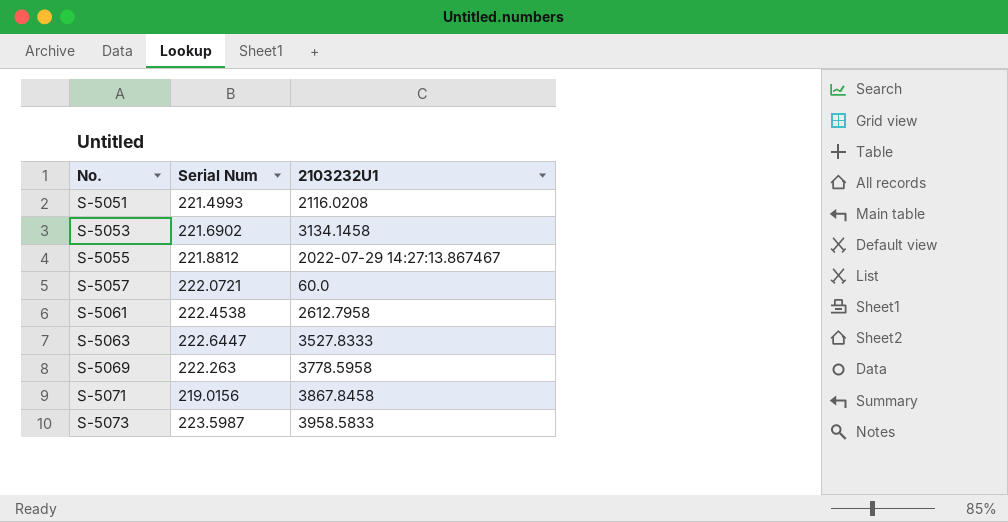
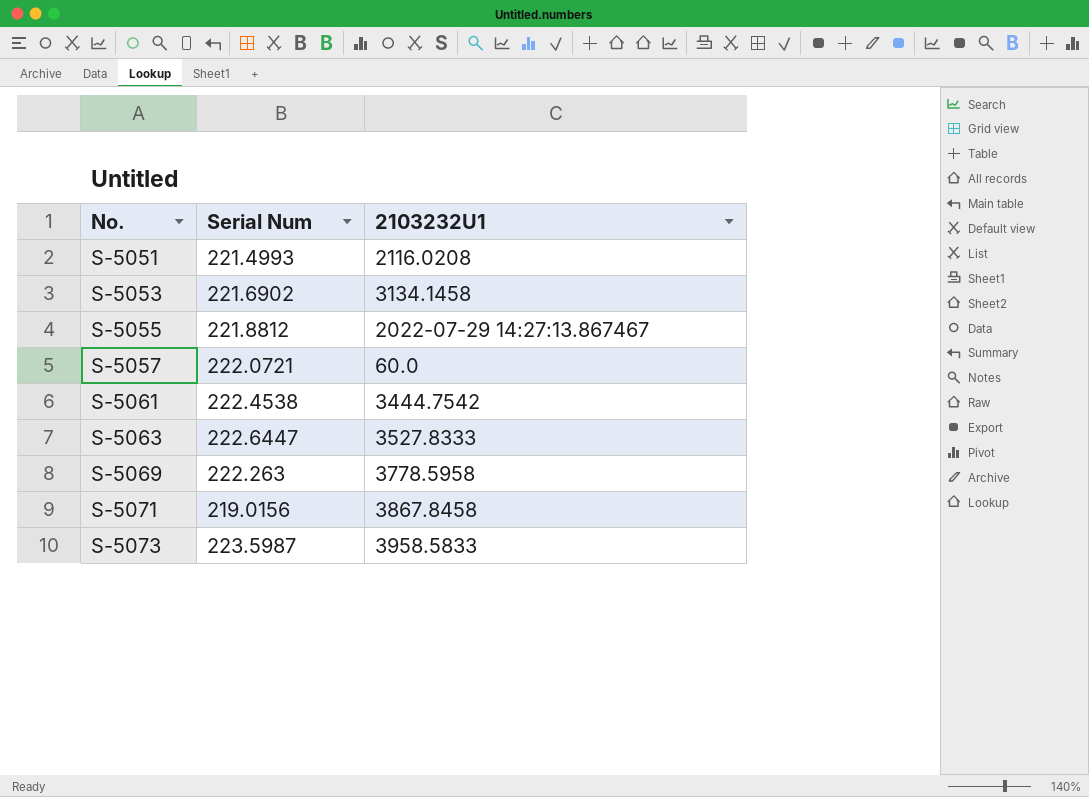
S-5061 | 2103232U1: 2612.7958 -> 3444.7542

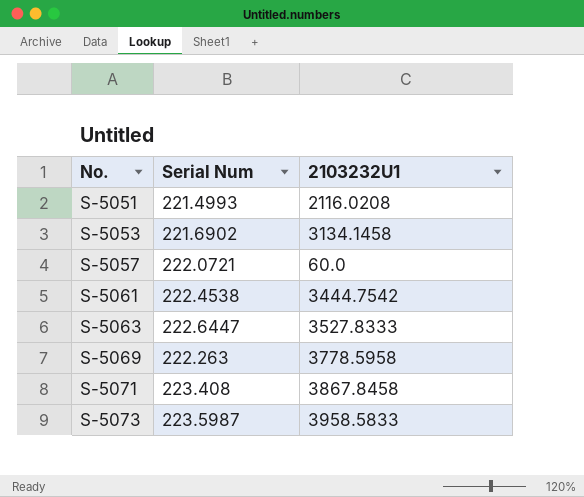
row S-5055: 221.8812 | 2022-07-29 14:27:13.867467 -> none
S-5071 | Serial Num: 219.0156 -> 223.408

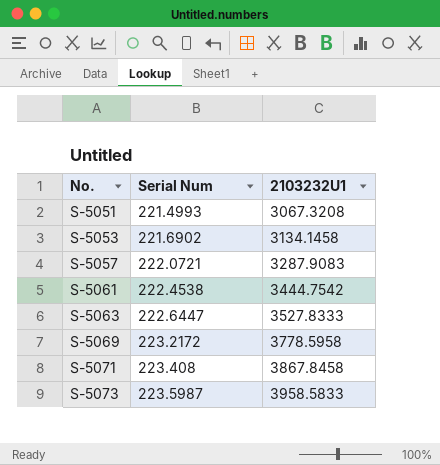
S-5051 | 2103232U1: 2116.0208 -> 3067.3208
S-5057 | 2103232U1: 60.0 -> 3287.9083
S-5069 | Serial Num: 222.263 -> 223.2172

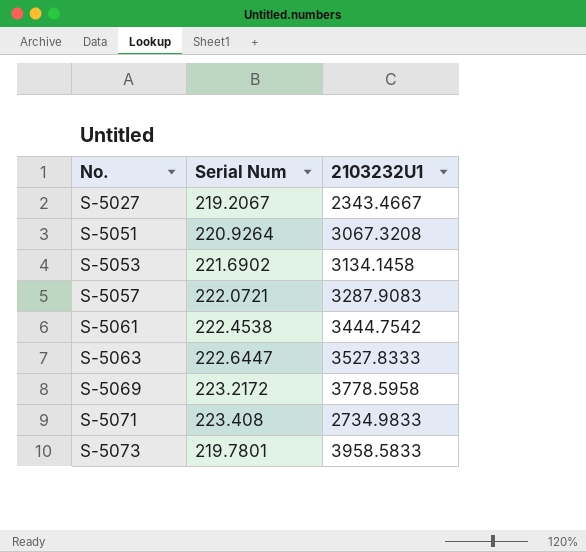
row S-5027: none -> 219.2067 | 2343.4667
S-5051 | Serial Num: 221.4993 -> 220.9264
S-5071 | 2103232U1: 3867.8458 -> 2734.9833
S-5073 | Serial Num: 223.5987 -> 219.7801

